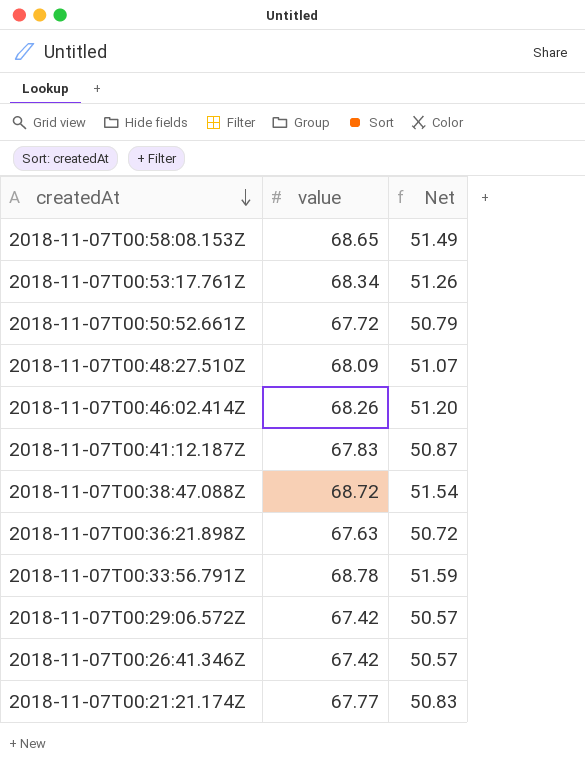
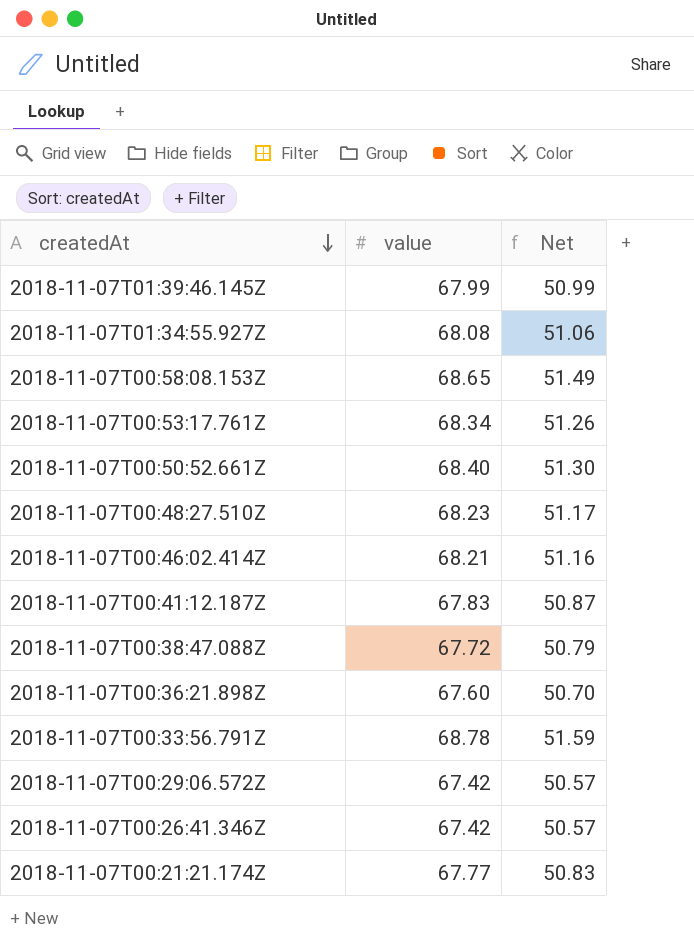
row 2018-11-07T01:39:46.145Z: none -> 67.99 | 50.99
row 2018-11-07T01:34:55.927Z: none -> 68.08 | 51.06
2018-11-07T00:50:52.661Z | value: 67.72 -> 68.40
2018-11-07T00:50:52.661Z | Net: 50.79 -> 51.30
2018-11-07T00:48:27.510Z | value: 68.09 -> 68.23
2018-11-07T00:48:27.510Z | Net: 51.07 -> 51.17
2018-11-07T00:46:02.414Z | value: 68.26 -> 68.21
2018-11-07T00:46:02.414Z | Net: 51.20 -> 51.16
2018-11-07T00:38:47.088Z | value: 68.72 -> 67.72
2018-11-07T00:38:47.088Z | Net: 51.54 -> 50.79
2018-11-07T00:36:21.898Z | value: 67.63 -> 67.60
2018-11-07T00:36:21.898Z | Net: 50.72 -> 50.70

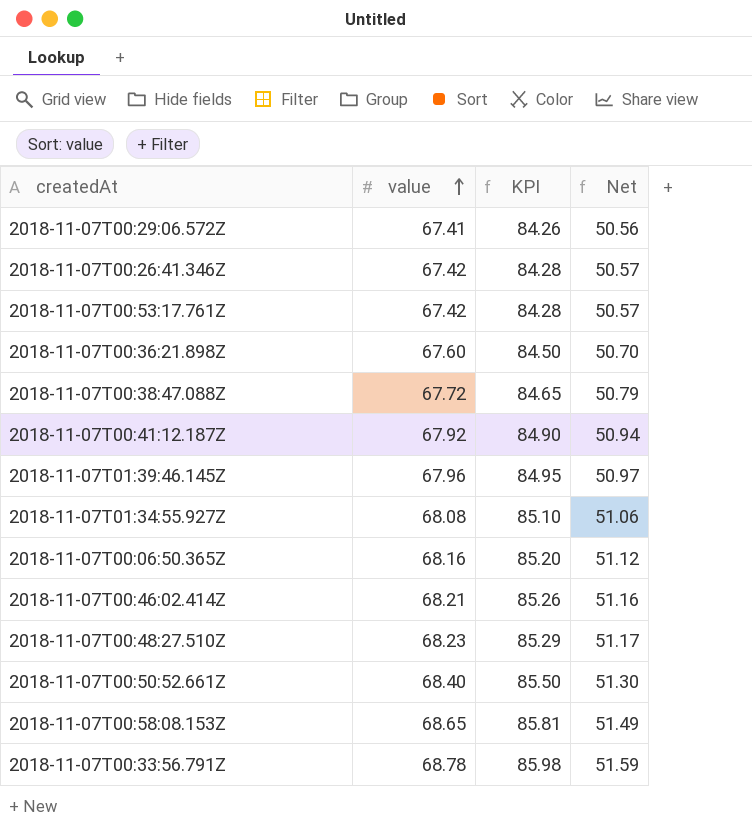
row order: createdAt descending -> value ascending
column KPI | formula: none -> [value] * 1.25
row 2018-11-07T00:21:21.174Z: 67.77 | 50.83 -> none
2018-11-07T00:29:06.572Z | value: 67.42 -> 67.41
2018-11-07T00:29:06.572Z | Net: 50.57 -> 50.56
2018-11-07T00:53:17.761Z | value: 68.34 -> 67.42
2018-11-07T00:53:17.761Z | Net: 51.26 -> 50.57
2018-11-07T00:41:12.187Z | value: 67.83 -> 67.92
2018-11-07T00:41:12.187Z | Net: 50.87 -> 50.94
2018-11-07T01:39:46.145Z | value: 67.99 -> 67.96
2018-11-07T01:39:46.145Z | Net: 50.99 -> 50.97
row 2018-11-07T00:06:50.365Z: none -> 68.16 | 85.20 | 51.12

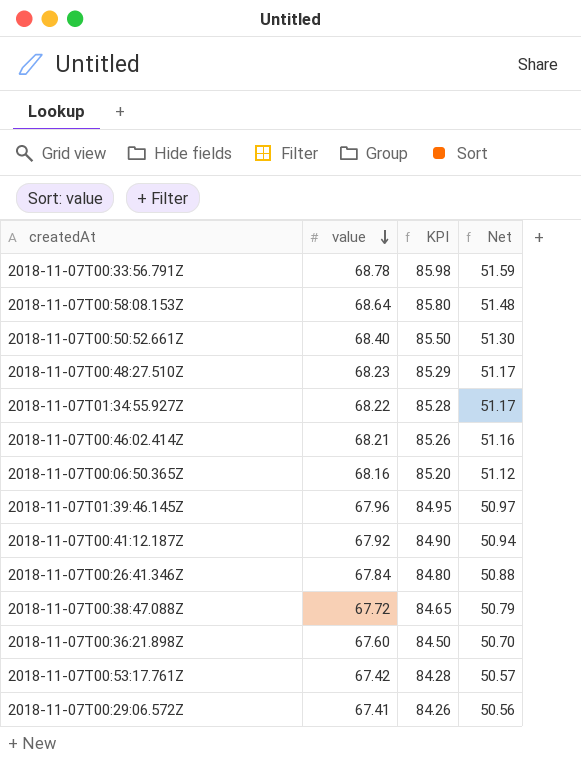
row order: value ascending -> value descending
2018-11-07T00:58:08.153Z | value: 68.65 -> 68.64
2018-11-07T00:58:08.153Z | KPI: 85.81 -> 85.80
2018-11-07T00:58:08.153Z | Net: 51.49 -> 51.48
2018-11-07T01:34:55.927Z | value: 68.08 -> 68.22
2018-11-07T01:34:55.927Z | KPI: 85.10 -> 85.28
2018-11-07T01:34:55.927Z | Net: 51.06 -> 51.17
2018-11-07T00:26:41.346Z | value: 67.42 -> 67.84
2018-11-07T00:26:41.346Z | KPI: 84.28 -> 84.80
2018-11-07T00:26:41.346Z | Net: 50.57 -> 50.88

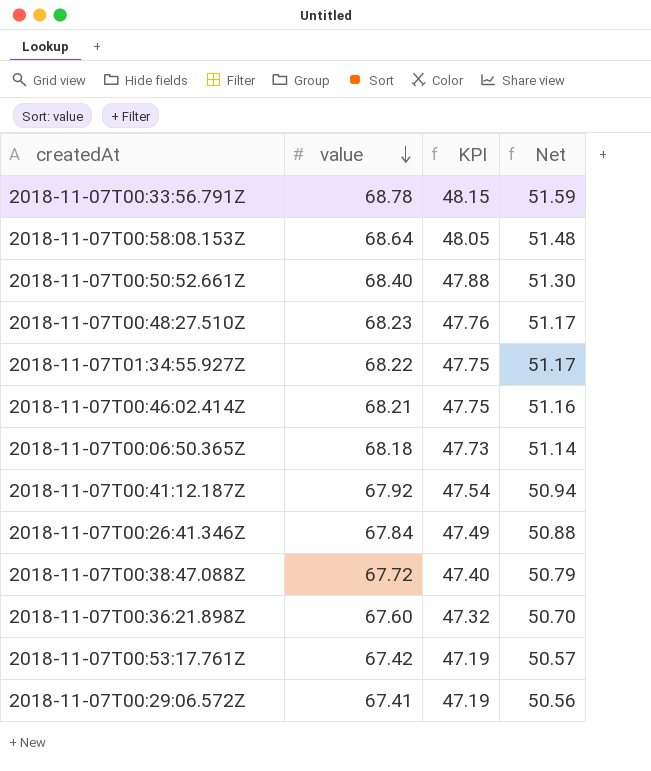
column KPI | formula: [value] * 1.25 -> [value] * 0.7
row 2018-11-07T01:39:46.145Z: 67.96 | 84.95 | 50.97 -> none
2018-11-07T00:06:50.365Z | value: 68.16 -> 68.18
2018-11-07T00:06:50.365Z | Net: 51.12 -> 51.14

